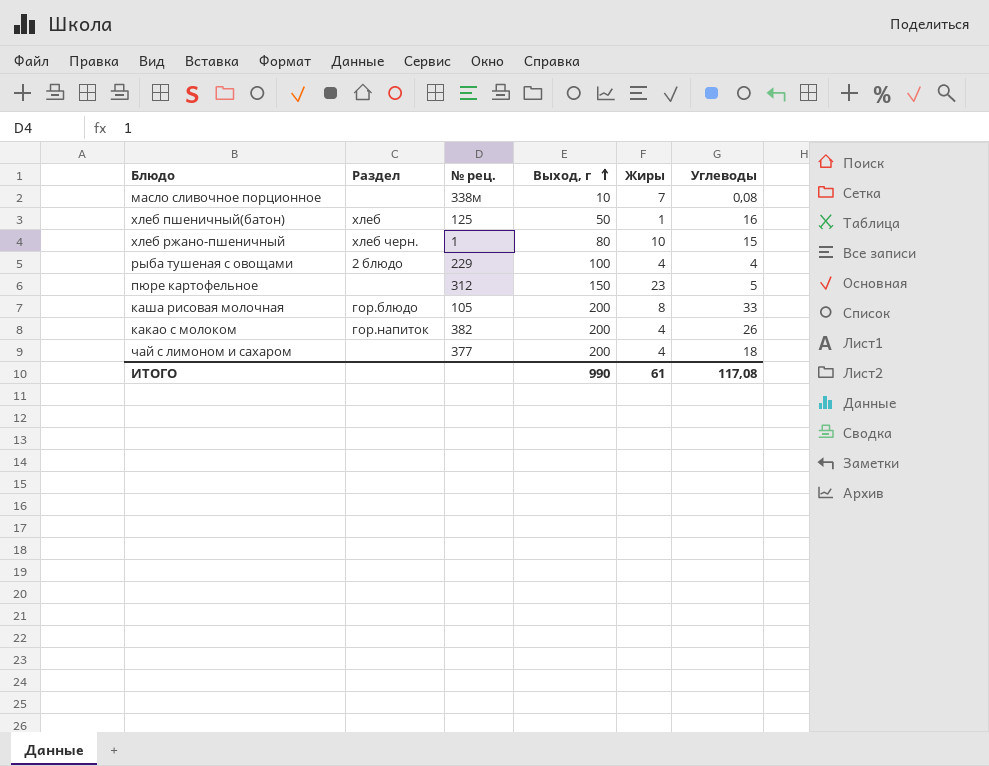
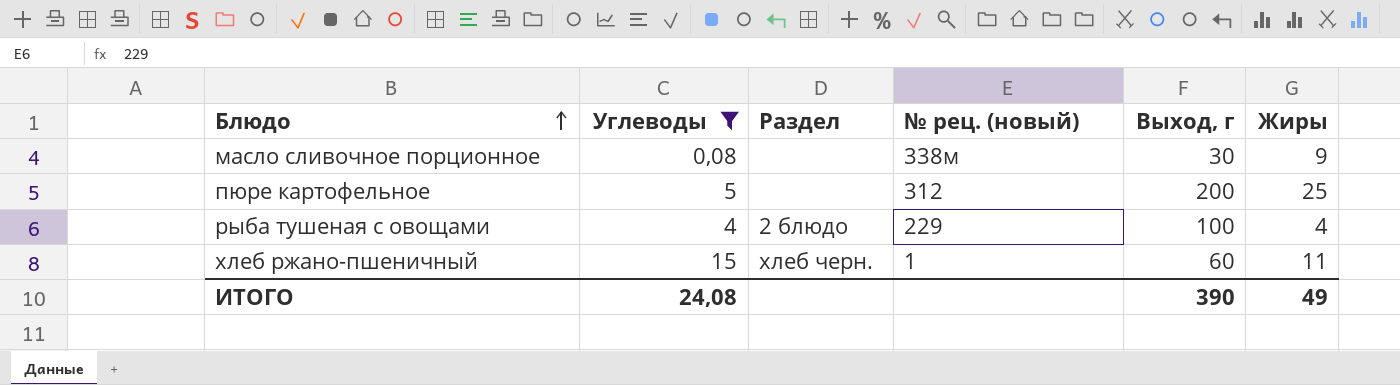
filter: none -> Углеводы <= 15
row order: Выход, г ascending -> Блюдо ascending
column Углеводы | position: 6 -> 2
column name: № рец. -> № рец. (новый)
масло сливочное порционное | Выход, г: 10 -> 30
масло сливочное порционное | Жиры: 7 -> 9
пюре картофельное | Выход, г: 150 -> 200
пюре картофельное | Жиры: 23 -> 25
хлеб ржано-пшеничный | Выход, г: 80 -> 60
хлеб ржано-пшеничный | Жиры: 10 -> 11
ИТОГО | Углеводы: 117,08 -> 24,08
ИТОГО | Выход, г: 990 -> 390
ИТОГО | Жиры: 61 -> 49

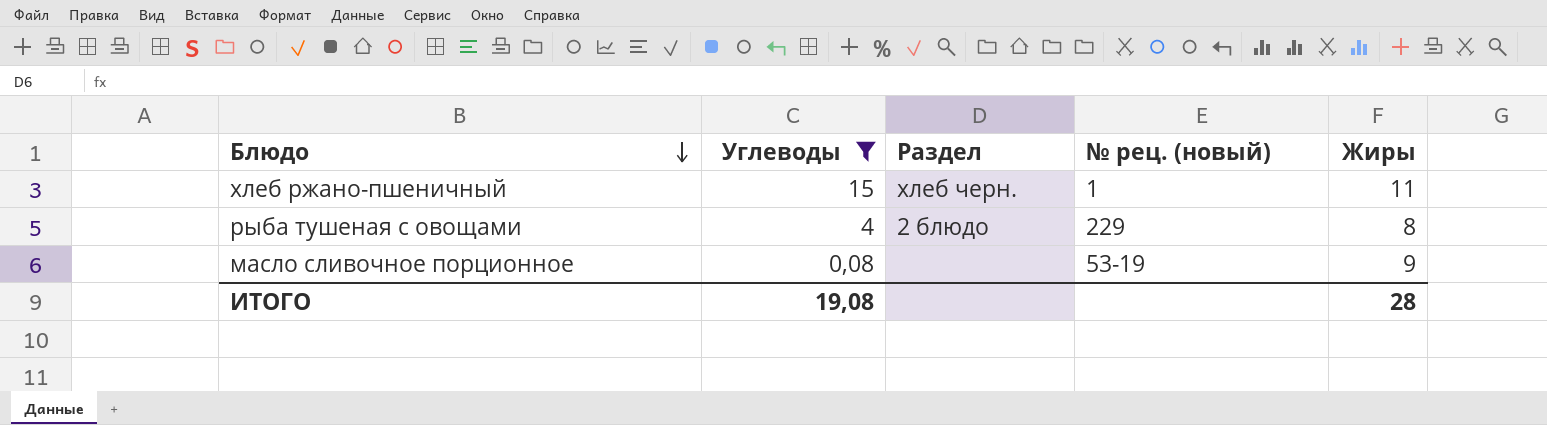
row order: Блюдо ascending -> Блюдо descending
column Выход, г | position: 5 -> none
row пюре картофельное: 5 | none | 312 | 200 | 25 -> none
рыба тушеная с овощами | Жиры: 4 -> 8
масло сливочное порционное | № рец. (новый): 338м -> 53-19
ИТОГО | Углеводы: 24,08 -> 19,08
ИТОГО | Жиры: 49 -> 28

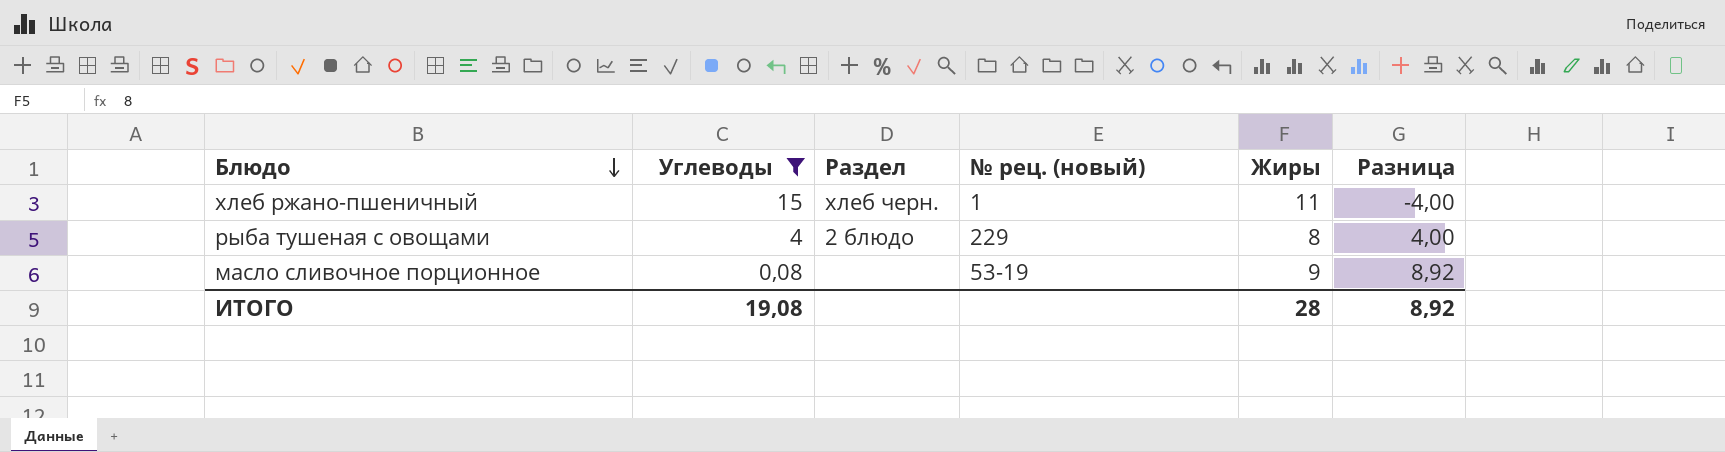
column Разница | formula: none -> [Жиры] - [Углеводы]

